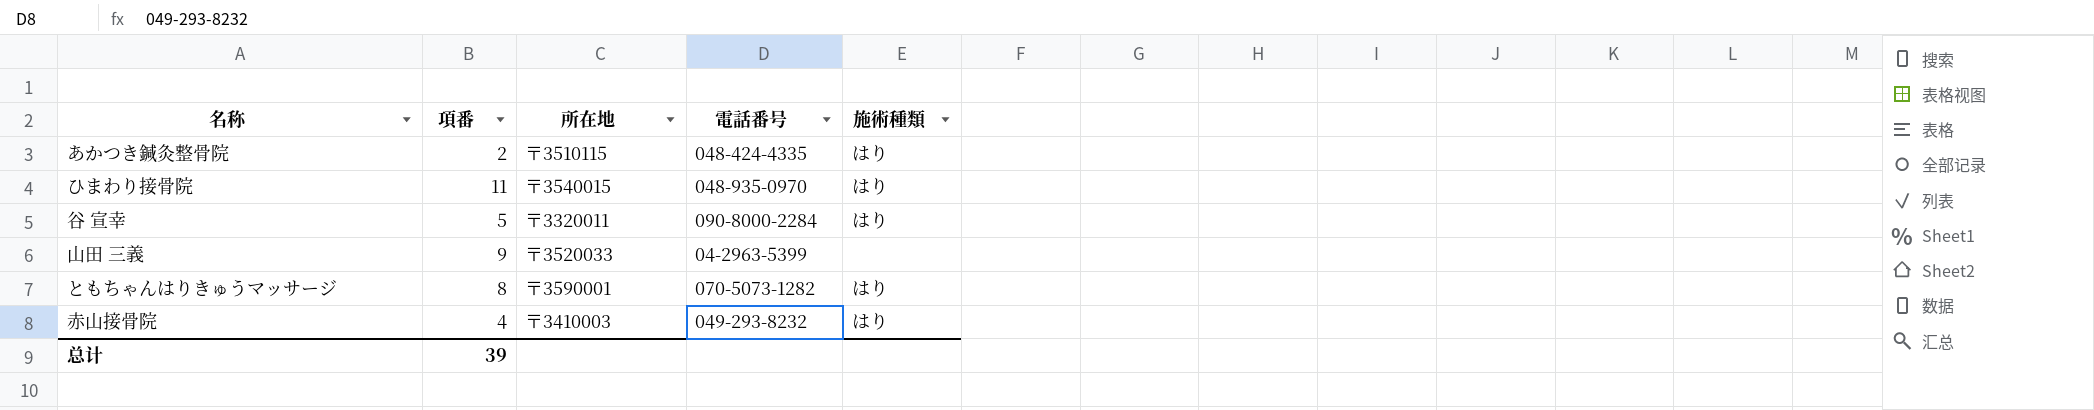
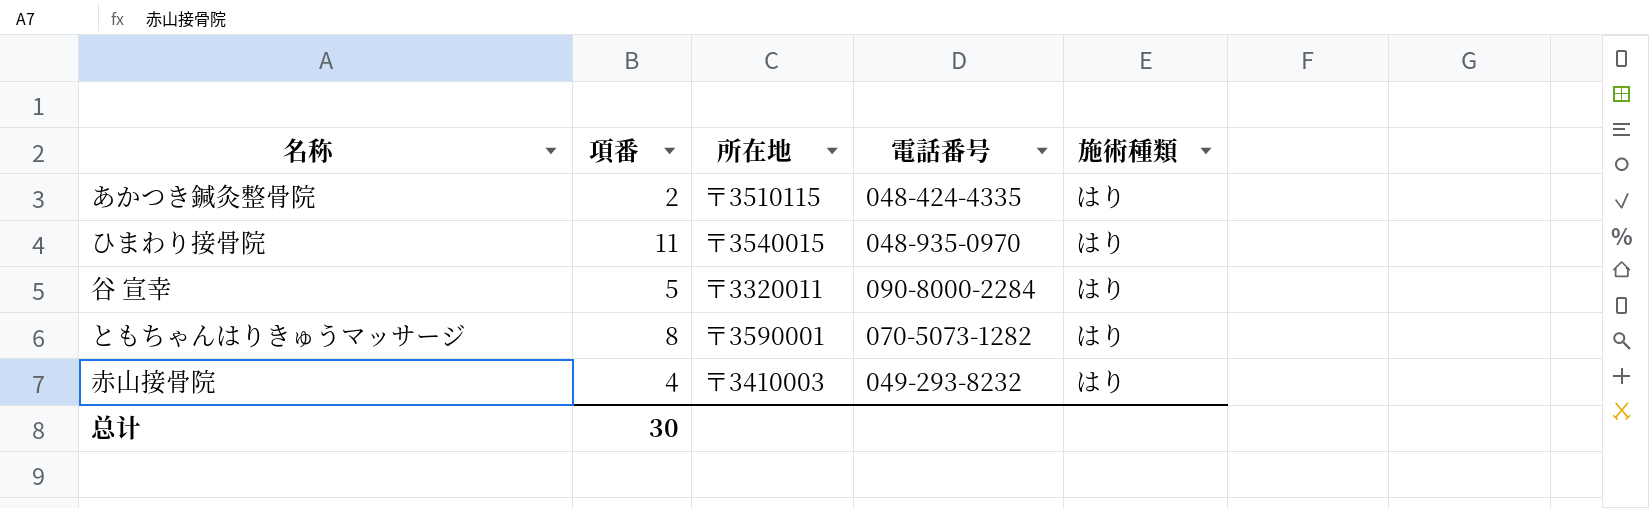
row 山田 三義: 9 | 〒3520033 | 04-2963-5399 | none -> none
总计 | 項番: 39 -> 30

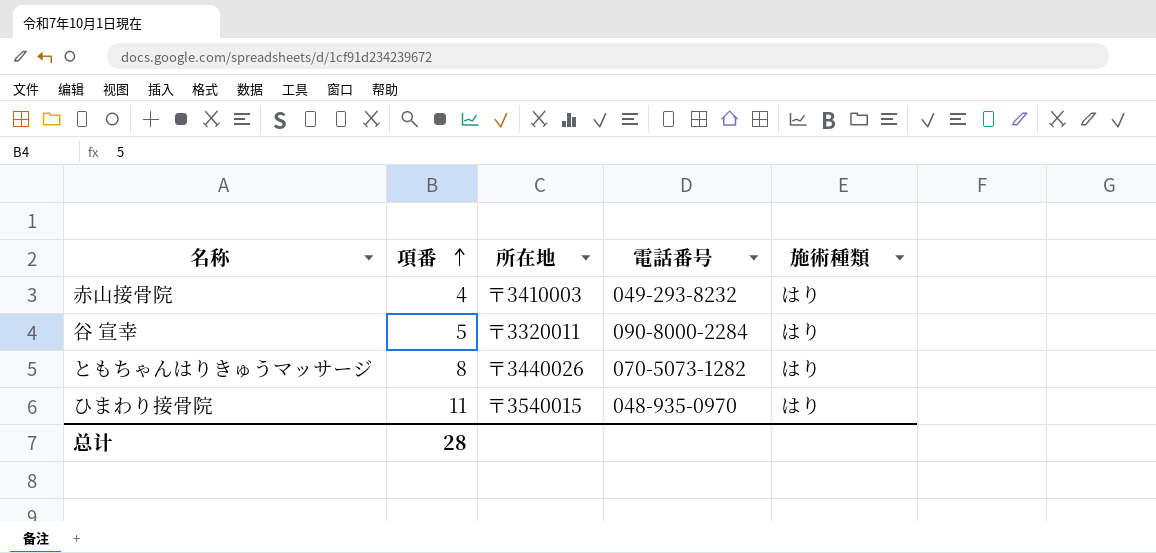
row order: none -> 項番 ascending
row あかつき鍼灸整骨院: 2 | 〒3510115 | 048-424-4335 | はり -> none
ともちゃんはりきゅうマッサージ | 所在地: 〒3590001 -> 〒3440026
总计 | 項番: 30 -> 28

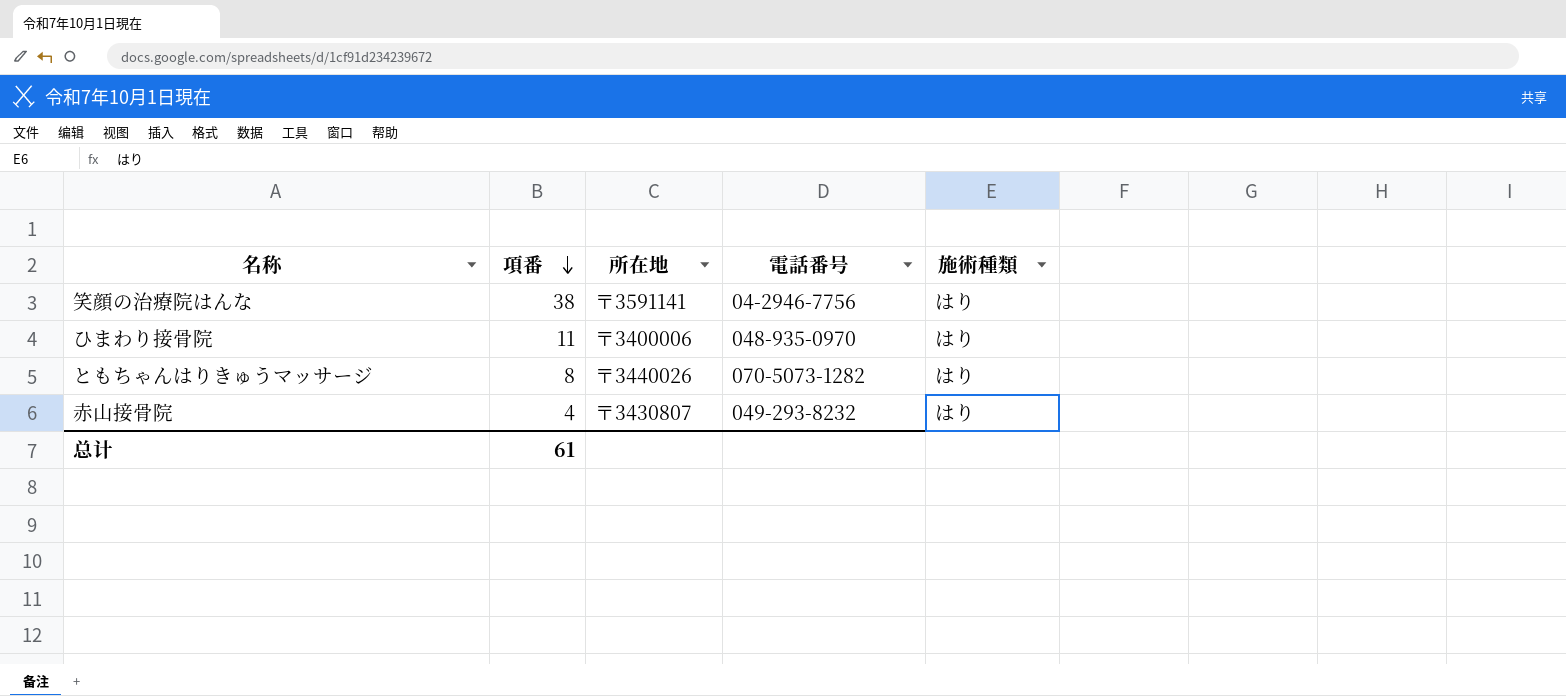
row order: 項番 ascending -> 項番 descending
row 谷 宣幸: 5 | 〒3320011 | 090-8000-2284 | はり -> none
row 笑顔の治療院はんな: none -> 38 | 〒3591141 | 04-2946-7756 | はり
ひまわり接骨院 | 所在地: 〒3540015 -> 〒3400006
赤山接骨院 | 所在地: 〒3410003 -> 〒3430807
总计 | 項番: 28 -> 61

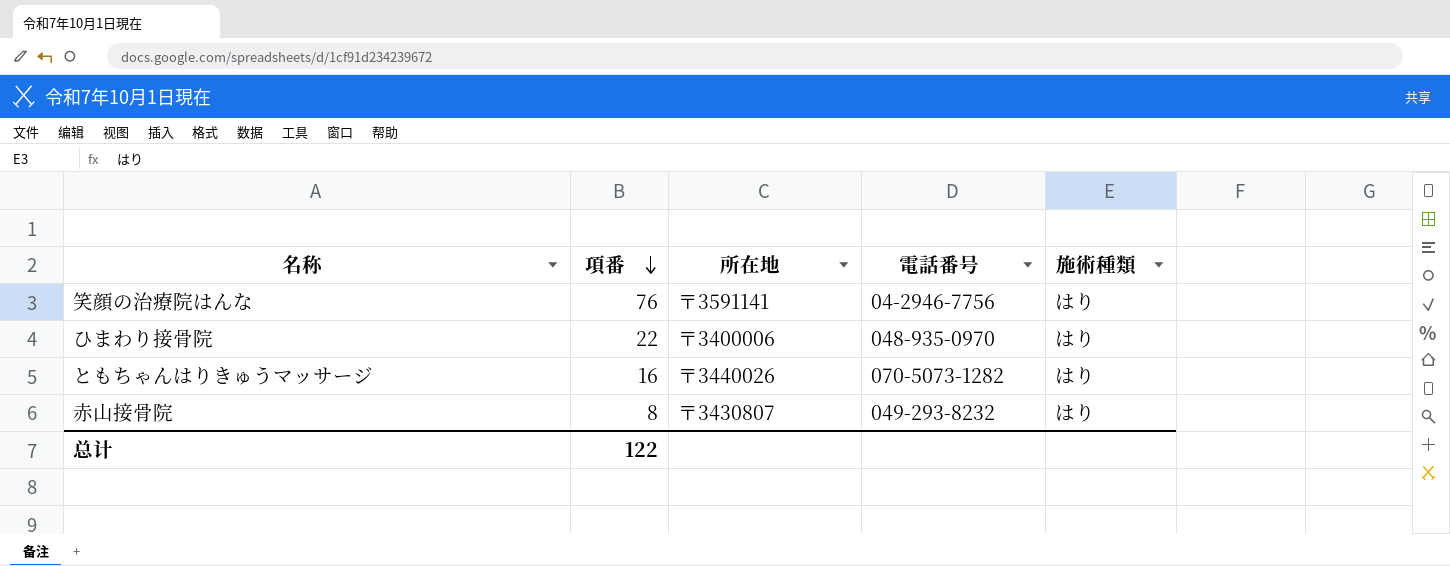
笑顔の治療院はんな | 項番: 38 -> 76
ひまわり接骨院 | 項番: 11 -> 22
ともちゃんはりきゅうマッサージ | 項番: 8 -> 16
赤山接骨院 | 項番: 4 -> 8
总计 | 項番: 61 -> 122

